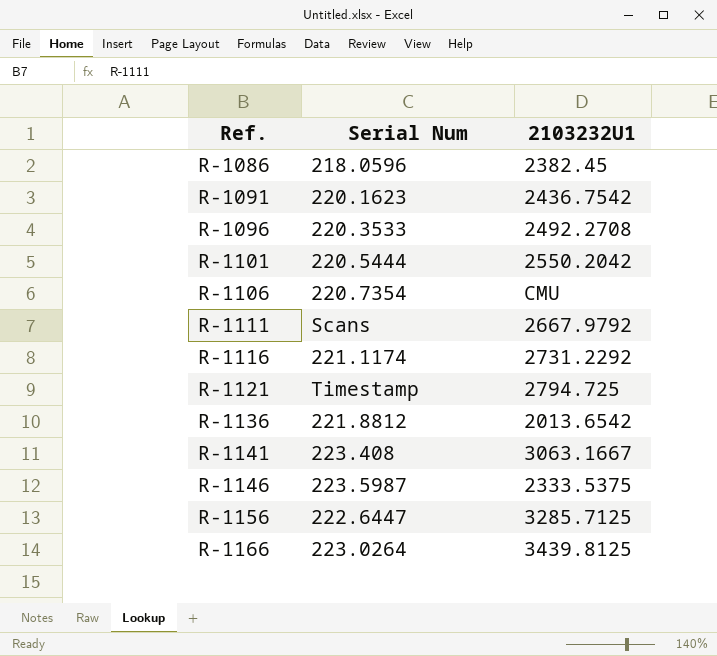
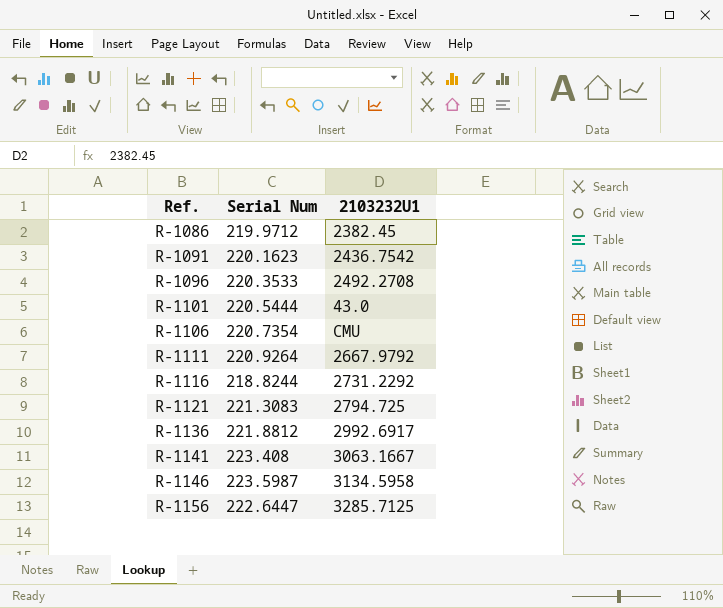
row R-1166: 223.0264 | 3439.8125 -> none
R-1086 | Serial Num: 218.0596 -> 219.9712
R-1101 | 2103232U1: 2550.2042 -> 43.0
R-1111 | Serial Num: Scans -> 220.9264
R-1116 | Serial Num: 221.1174 -> 218.8244
R-1121 | Serial Num: Timestamp -> 221.3083
R-1136 | 2103232U1: 2013.6542 -> 2992.6917
R-1146 | 2103232U1: 2333.5375 -> 3134.5958

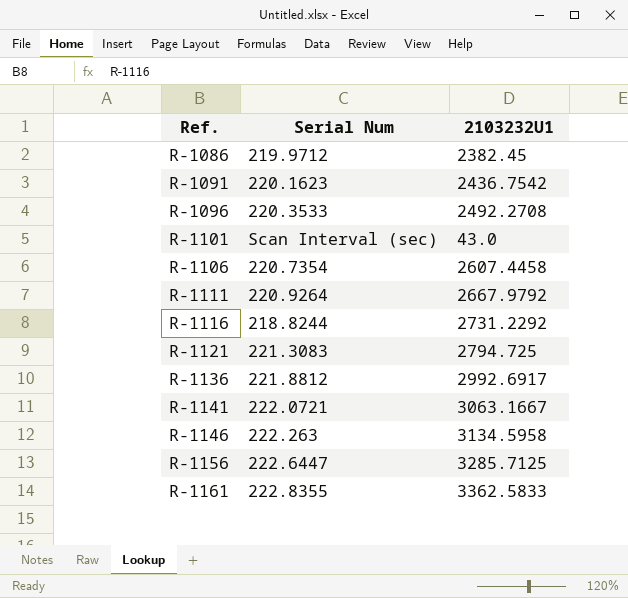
R-1101 | Serial Num: 220.5444 -> Scan Interval (sec)
R-1106 | 2103232U1: CMU -> 2607.4458
R-1141 | Serial Num: 223.408 -> 222.0721
R-1146 | Serial Num: 223.5987 -> 222.263
row R-1161: none -> 222.8355 | 3362.5833

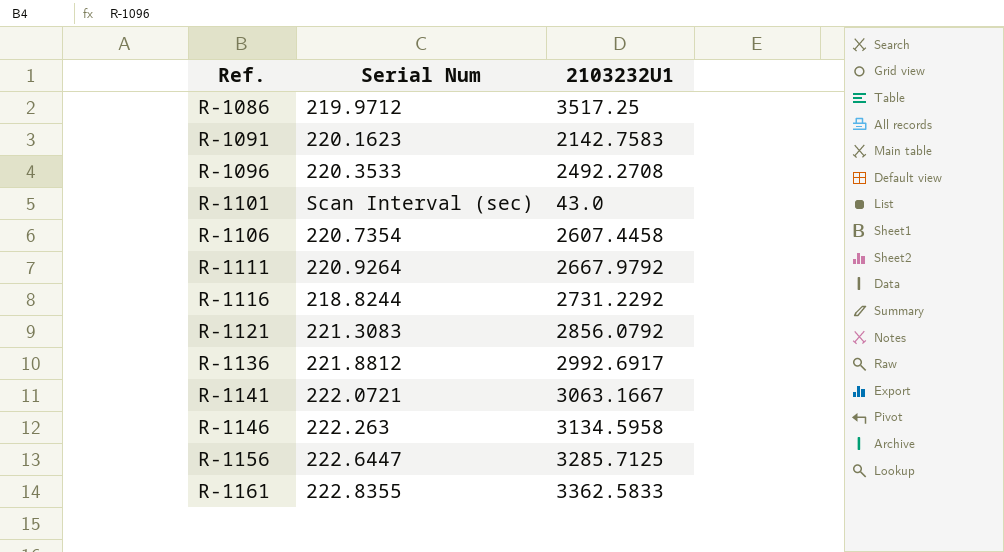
R-1086 | 2103232U1: 2382.45 -> 3517.25
R-1091 | 2103232U1: 2436.7542 -> 2142.7583
R-1121 | 2103232U1: 2794.725 -> 2856.0792

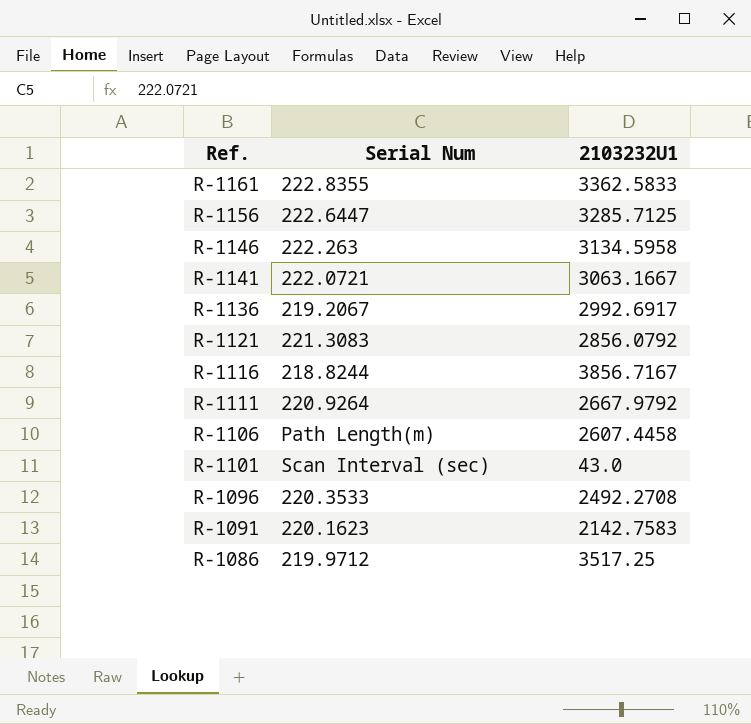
row order: Ref. ascending -> Ref. descending
R-1136 | Serial Num: 221.8812 -> 219.2067
R-1116 | 2103232U1: 2731.2292 -> 3856.7167
R-1106 | Serial Num: 220.7354 -> Path Length(m)

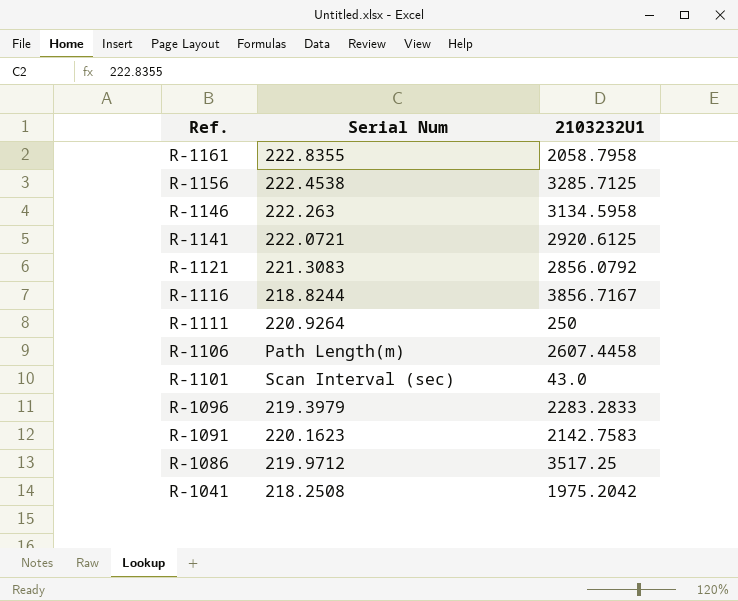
row R-1136: 219.2067 | 2992.6917 -> none
R-1161 | 2103232U1: 3362.5833 -> 2058.7958
R-1156 | Serial Num: 222.6447 -> 222.4538
R-1141 | 2103232U1: 3063.1667 -> 2920.6125
R-1111 | 2103232U1: 2667.9792 -> 250
R-1096 | Serial Num: 220.3533 -> 219.3979
R-1096 | 2103232U1: 2492.2708 -> 2283.2833
row R-1041: none -> 218.2508 | 1975.2042

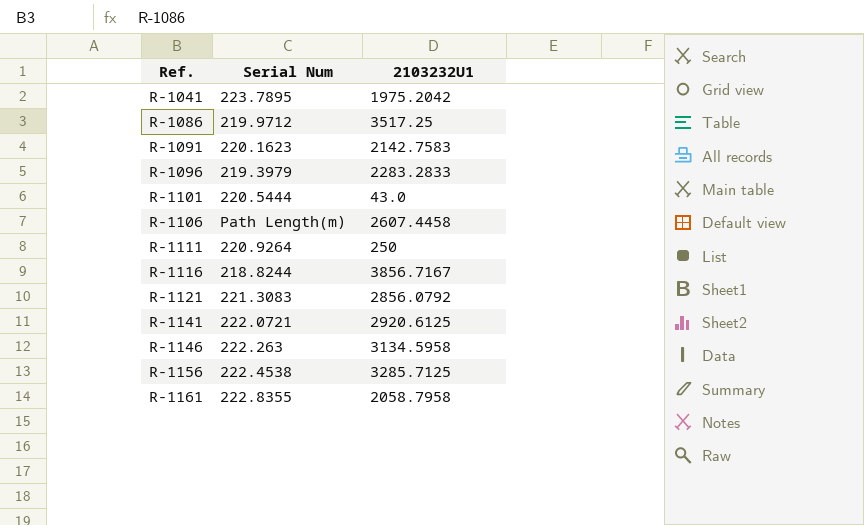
row order: Ref. descending -> Ref. ascending
R-1041 | Serial Num: 218.2508 -> 223.7895
R-1101 | Serial Num: Scan Interval (sec) -> 220.5444

